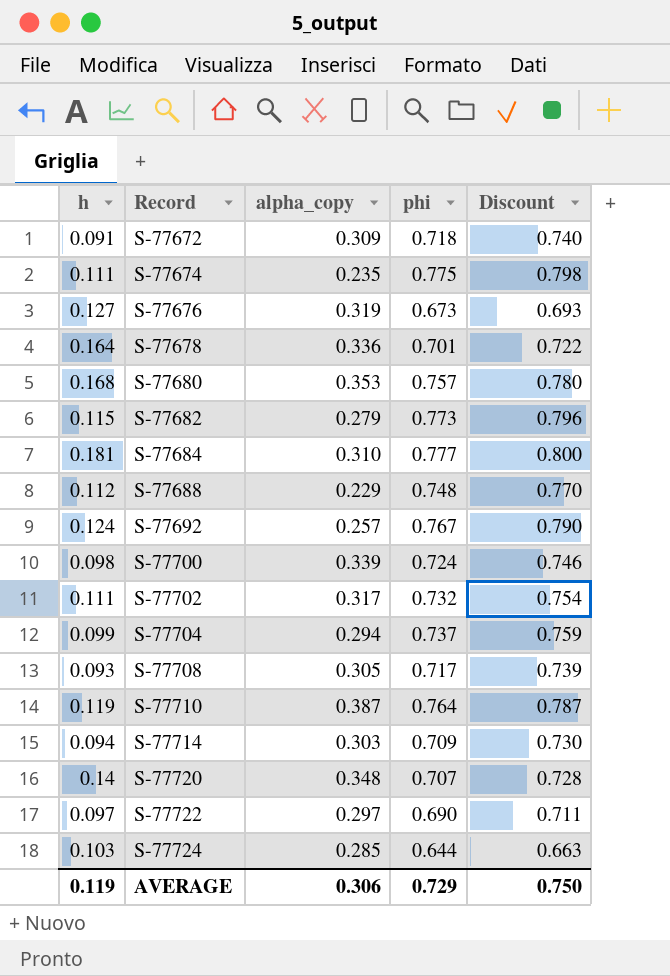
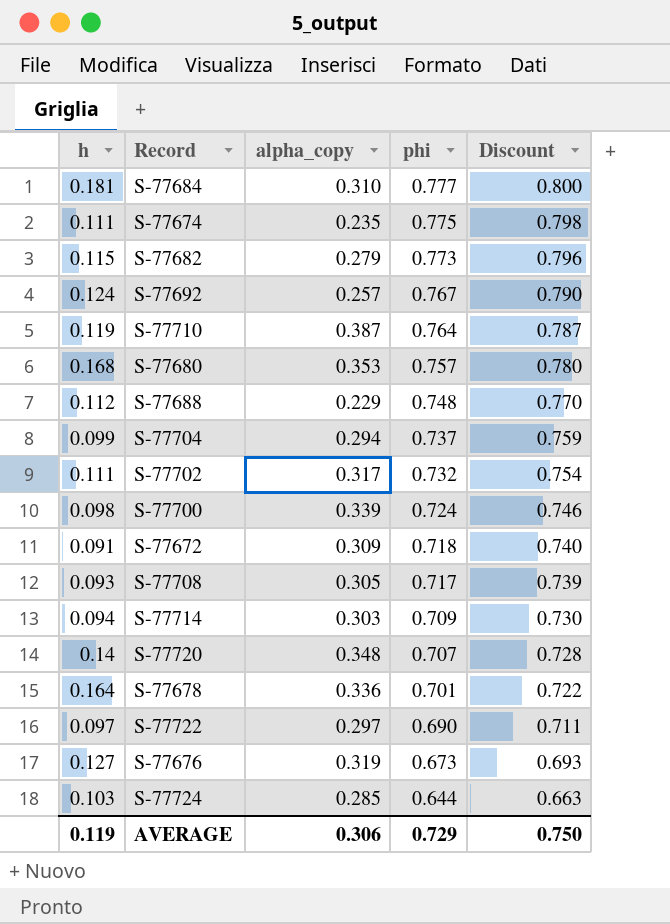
row order: Record ascending -> phi descending

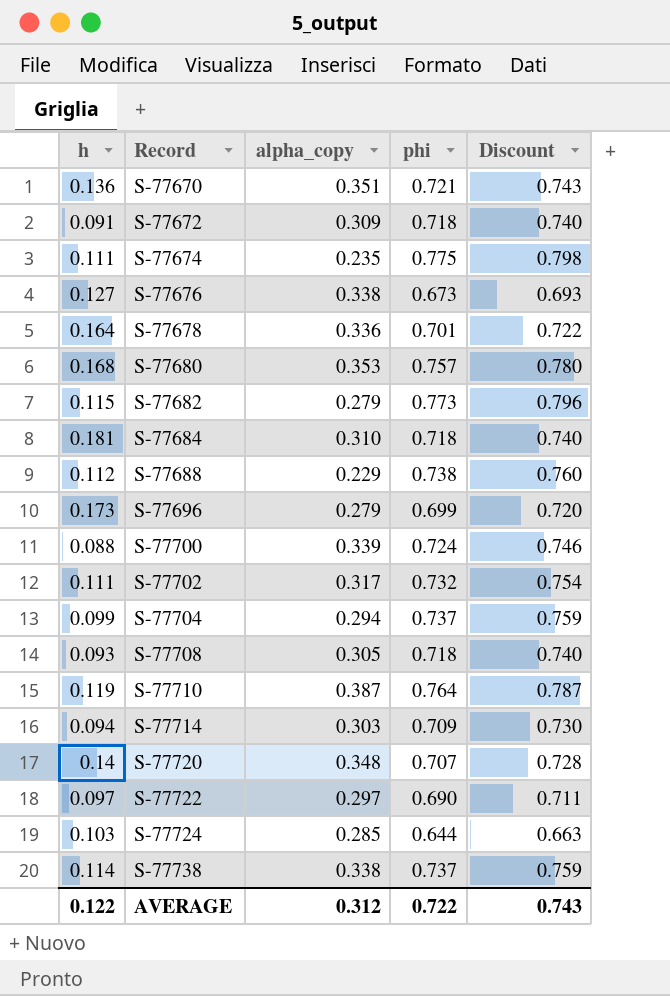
row order: phi descending -> Record ascending
row S-77692: 0.124 | 0.257 | 0.767 | 0.790 -> none
row S-77670: none -> 0.136 | 0.351 | 0.721 | 0.743
S-77676 | alpha_copy: 0.319 -> 0.338
S-77684 | phi: 0.777 -> 0.718
S-77684 | Discount: 0.800 -> 0.740
S-77688 | phi: 0.748 -> 0.738
S-77688 | Discount: 0.770 -> 0.760
row S-77696: none -> 0.173 | 0.279 | 0.699 | 0.720
S-77700 | h: 0.098 -> 0.088
S-77708 | phi: 0.717 -> 0.718
S-77708 | Discount: 0.739 -> 0.740
row S-77738: none -> 0.114 | 0.338 | 0.737 | 0.759
AVERAGE | h: 0.119 -> 0.122
AVERAGE | alpha_copy: 0.306 -> 0.312
AVERAGE | phi: 0.729 -> 0.722
AVERAGE | Discount: 0.750 -> 0.743

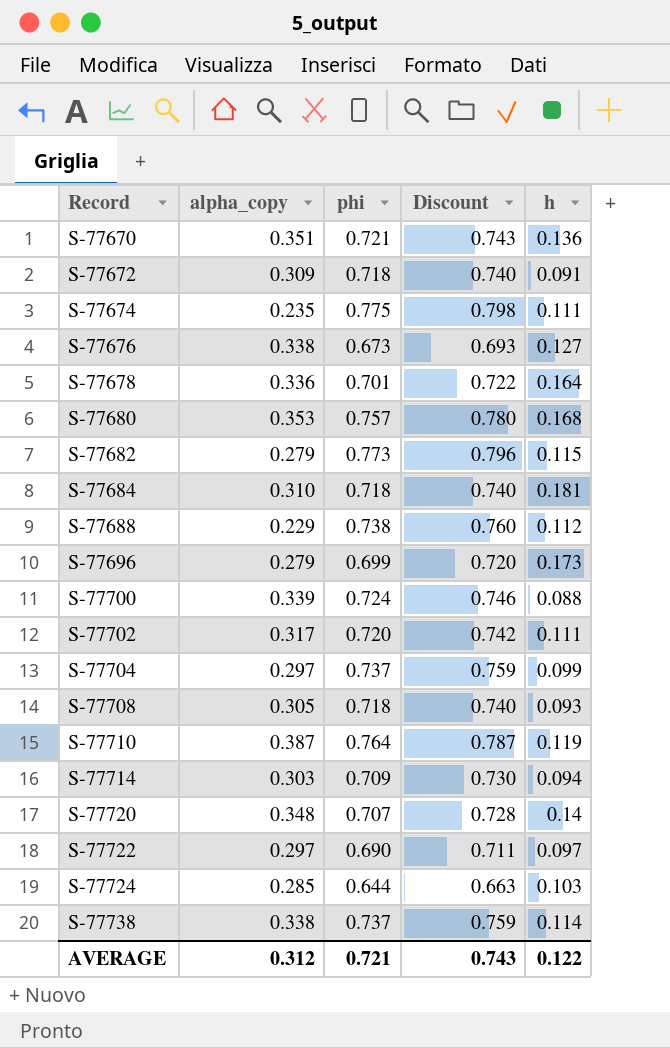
column h | position: 1 -> 5
S-77702 | phi: 0.732 -> 0.720
S-77702 | Discount: 0.754 -> 0.742
S-77704 | alpha_copy: 0.294 -> 0.297
AVERAGE | phi: 0.722 -> 0.721

